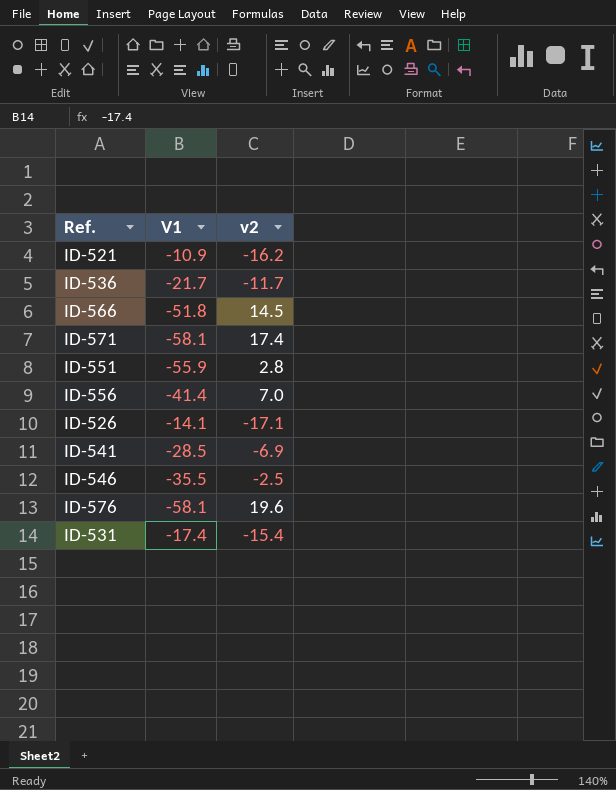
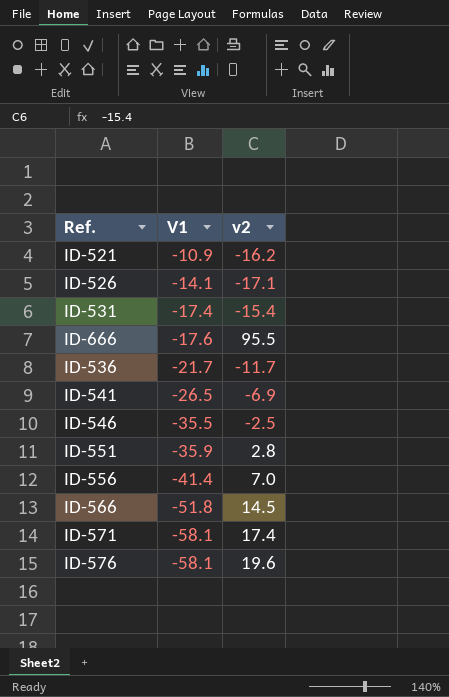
row order: none -> V1 descending
row ID-666: none -> -17.6 | 95.5
ID-541 | V1: -28.5 -> -26.5
ID-551 | V1: -55.9 -> -35.9

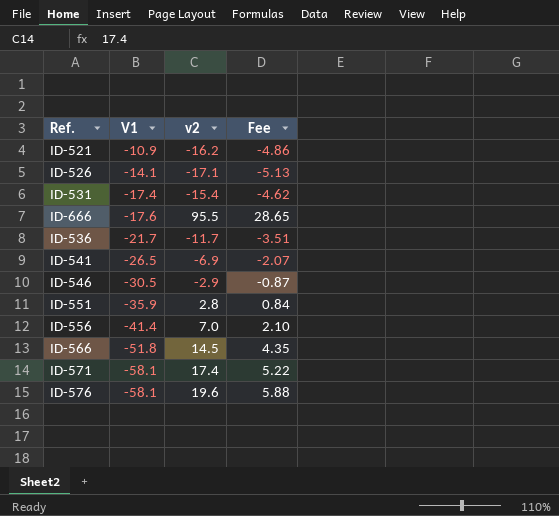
column Fee | formula: none -> [v2] * 0.3
ID-546 | V1: -35.5 -> -30.5
ID-546 | v2: -2.5 -> -2.9

